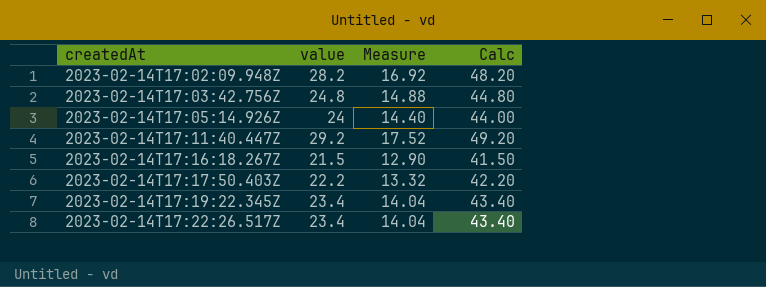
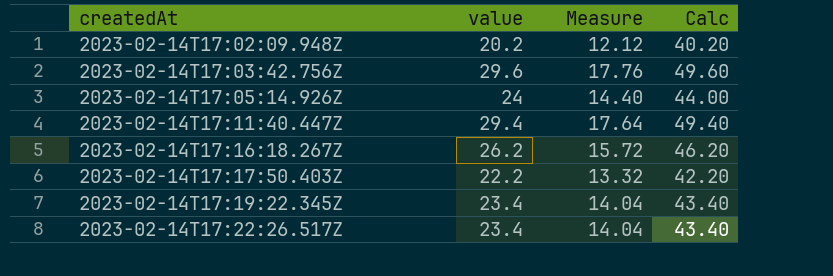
2023-02-14T17:02:09.948Z | value: 28.2 -> 20.2
2023-02-14T17:02:09.948Z | Measure: 16.92 -> 12.12
2023-02-14T17:02:09.948Z | Calc: 48.20 -> 40.20
2023-02-14T17:03:42.756Z | value: 24.8 -> 29.6
2023-02-14T17:03:42.756Z | Measure: 14.88 -> 17.76
2023-02-14T17:03:42.756Z | Calc: 44.80 -> 49.60
2023-02-14T17:11:40.447Z | value: 29.2 -> 29.4
2023-02-14T17:11:40.447Z | Measure: 17.52 -> 17.64
2023-02-14T17:11:40.447Z | Calc: 49.20 -> 49.40
2023-02-14T17:16:18.267Z | value: 21.5 -> 26.2
2023-02-14T17:16:18.267Z | Measure: 12.90 -> 15.72
2023-02-14T17:16:18.267Z | Calc: 41.50 -> 46.20

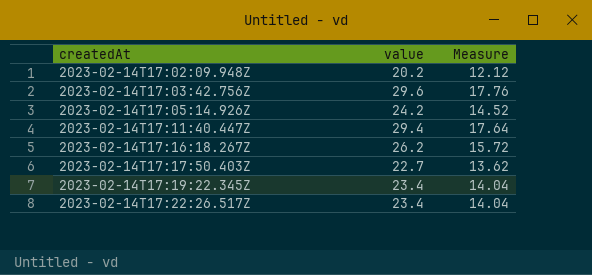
column Calc | formula: [value] + 20 -> none
2023-02-14T17:05:14.926Z | value: 24 -> 24.2
2023-02-14T17:05:14.926Z | Measure: 14.40 -> 14.52
2023-02-14T17:17:50.403Z | value: 22.2 -> 22.7
2023-02-14T17:17:50.403Z | Measure: 13.32 -> 13.62

